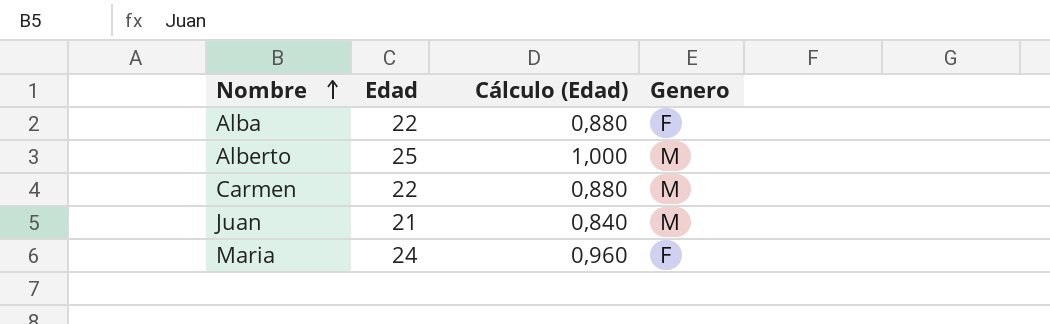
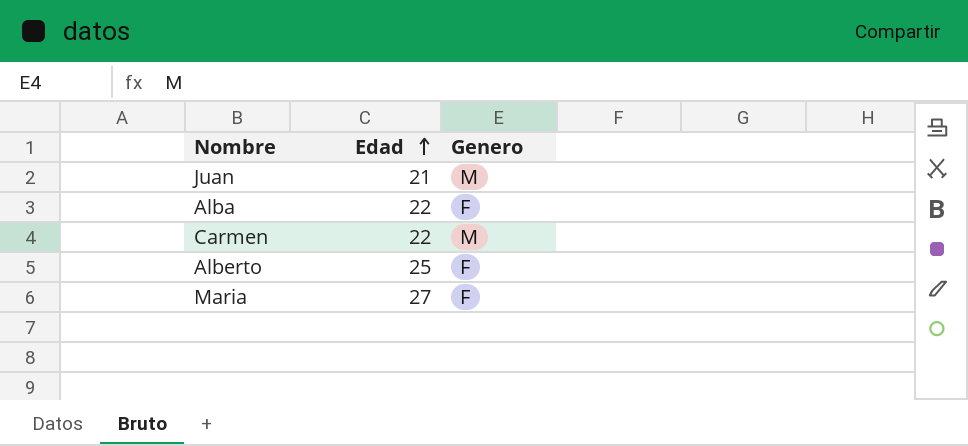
row order: Nombre ascending -> Edad ascending
column Cálculo (Edad) | formula: [Edad] * 0,04 -> none
Alberto | Genero: M -> F
Maria | Edad: 24 -> 27

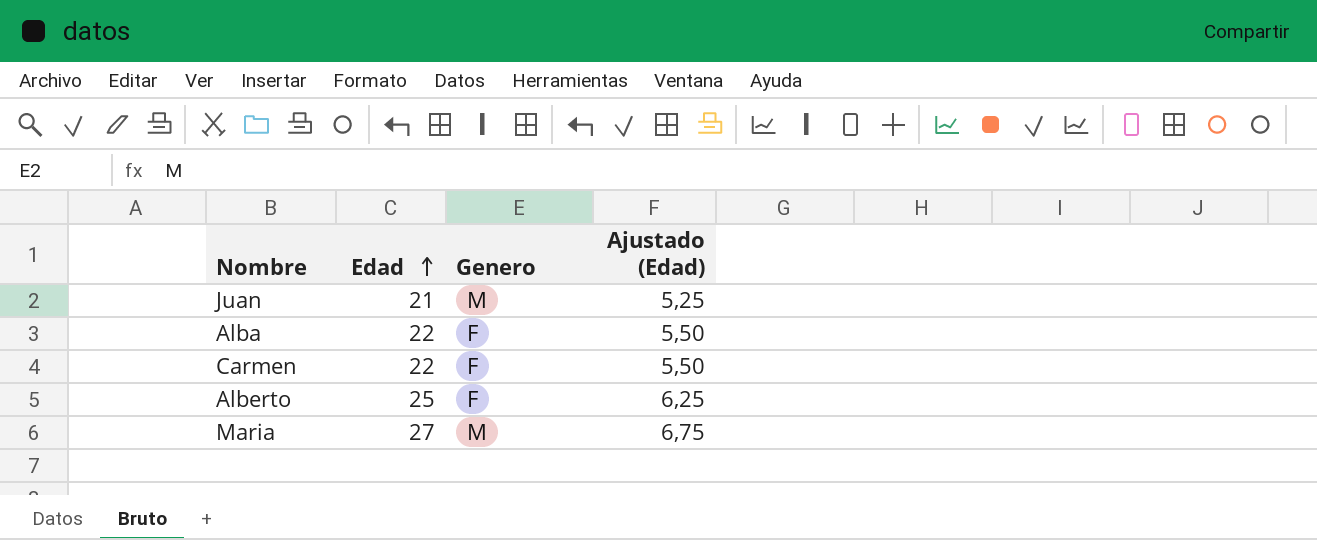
column Ajustado (Edad) | formula: none -> [Edad] * 0,25
Carmen | Genero: M -> F
Maria | Genero: F -> M

